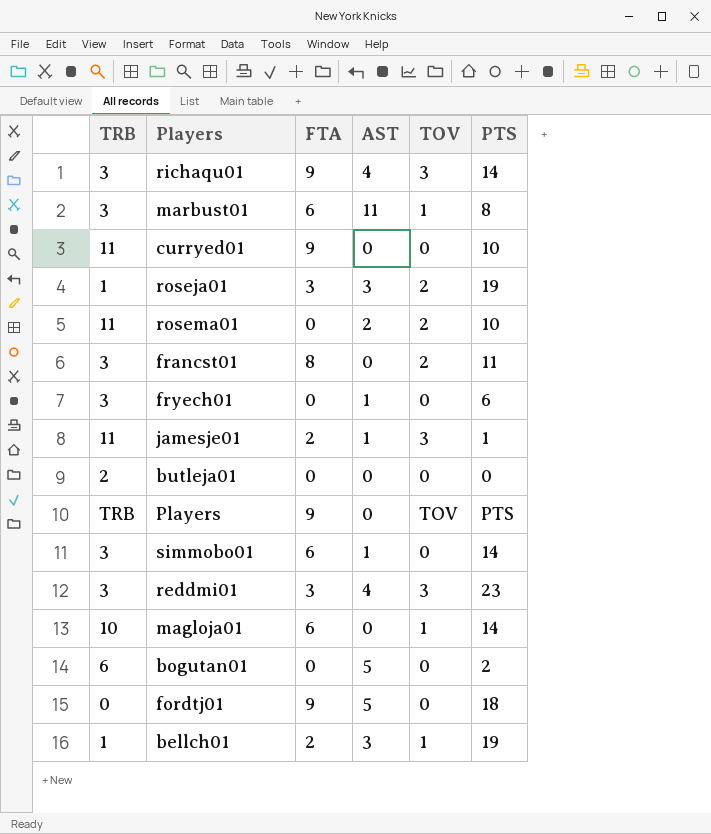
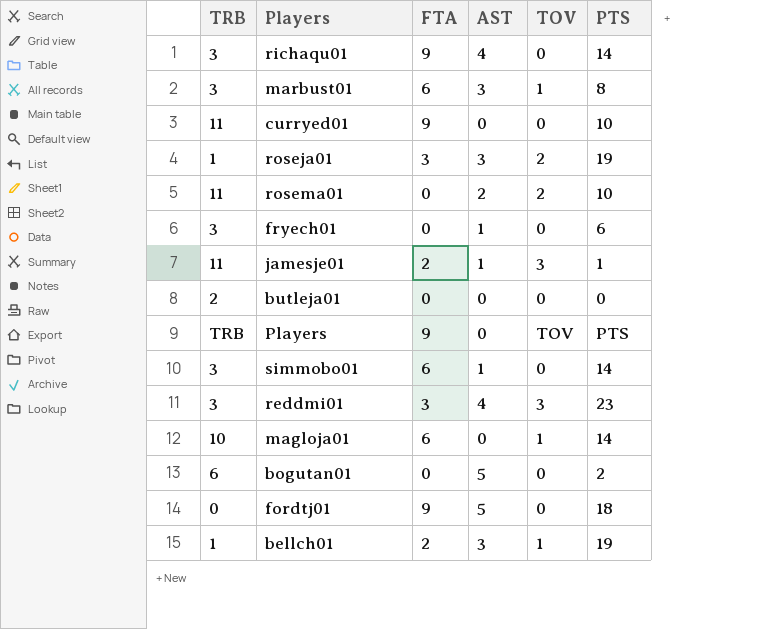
row francst01: 3 | 8 | 0 | 2 | 11 -> none
richaqu01 | TOV: 3 -> 0
marbust01 | AST: 11 -> 3

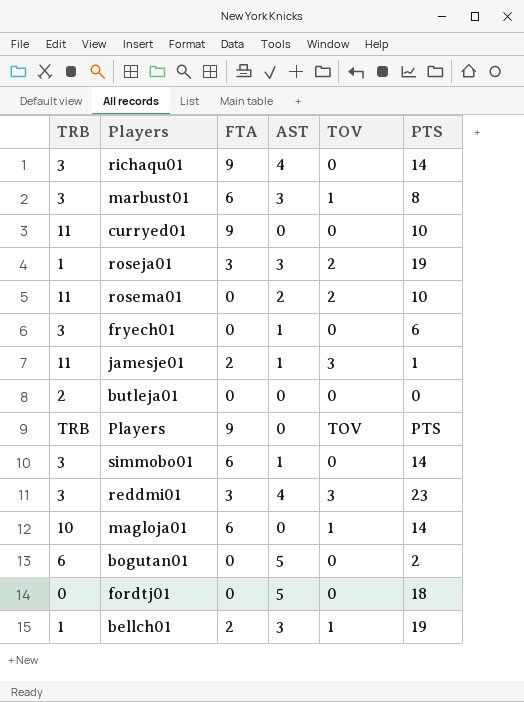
fordtj01 | FTA: 9 -> 0

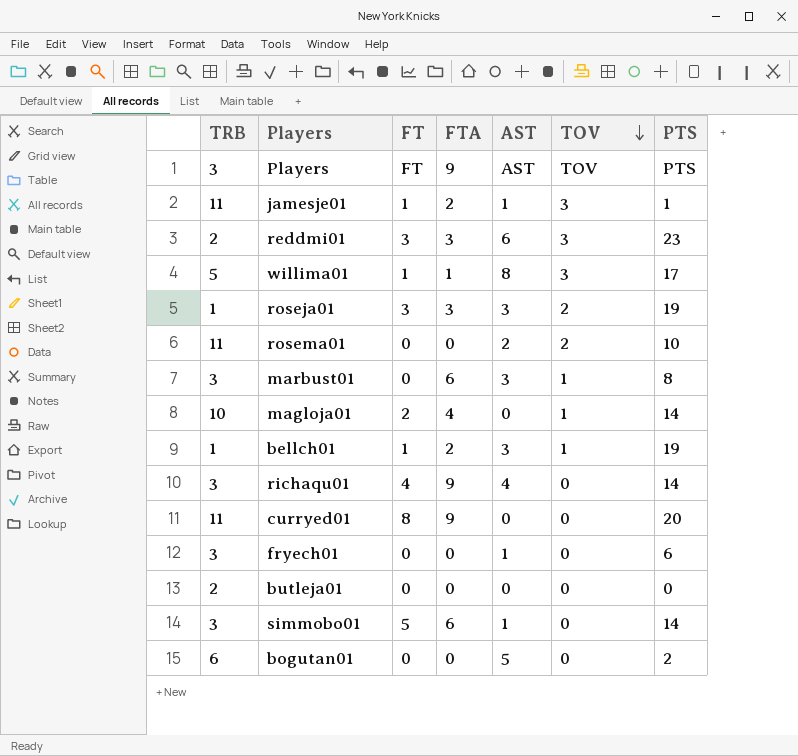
row order: none -> TOV descending
column FT | position: none -> 3
row fordtj01: 0 | 0 | 5 | 0 | 18 -> none
Players | TRB: TRB -> 3
Players | AST: 0 -> AST
reddmi01 | TRB: 3 -> 2
reddmi01 | AST: 4 -> 6
row willima01: none -> 5 | 1 | 1 | 8 | 3 | 17
magloja01 | FTA: 6 -> 4
curryed01 | PTS: 10 -> 20

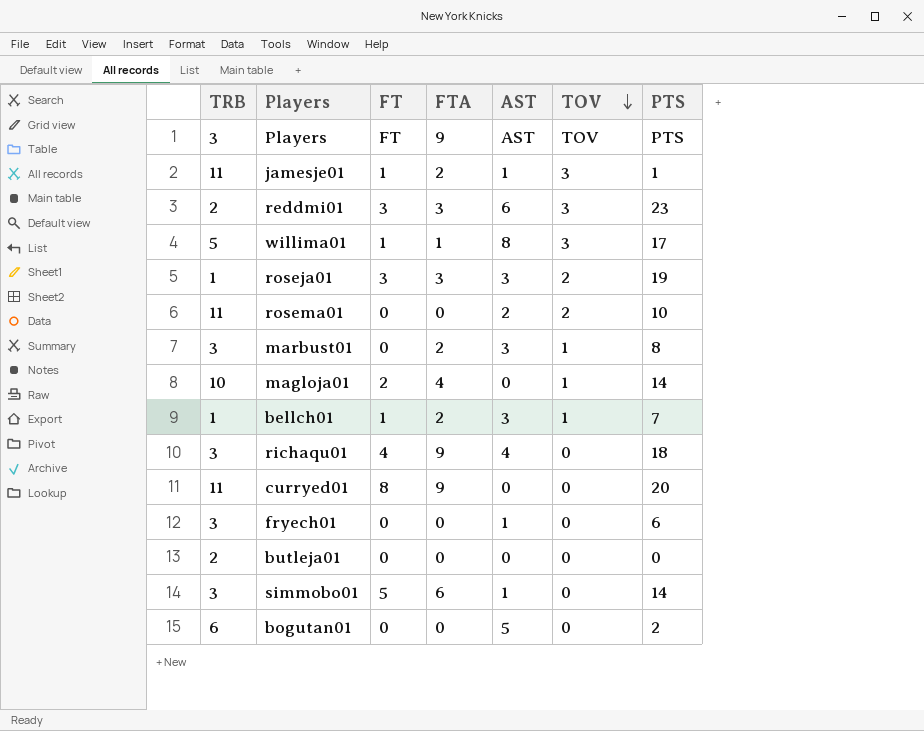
marbust01 | FTA: 6 -> 2
bellch01 | PTS: 19 -> 7
richaqu01 | PTS: 14 -> 18

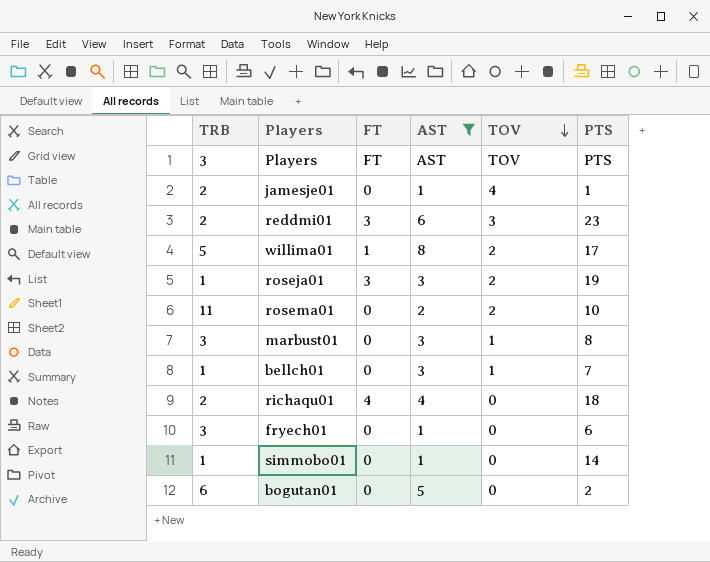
filter: none -> AST != 0
column FTA | position: 4 -> none
jamesje01 | TRB: 11 -> 2
jamesje01 | FT: 1 -> 0
jamesje01 | TOV: 3 -> 4
willima01 | TOV: 3 -> 2
bellch01 | FT: 1 -> 0
richaqu01 | TRB: 3 -> 2
simmobo01 | TRB: 3 -> 1
simmobo01 | FT: 5 -> 0

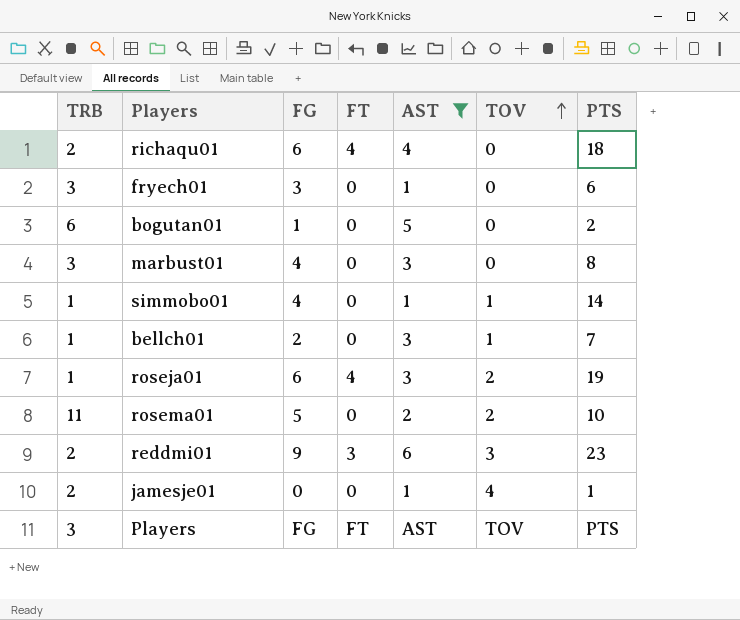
row order: TOV descending -> TOV ascending
column FG | position: none -> 3
row willima01: 5 | 1 | 8 | 2 | 17 -> none
marbust01 | TOV: 1 -> 0
simmobo01 | TOV: 0 -> 1
roseja01 | FT: 3 -> 4

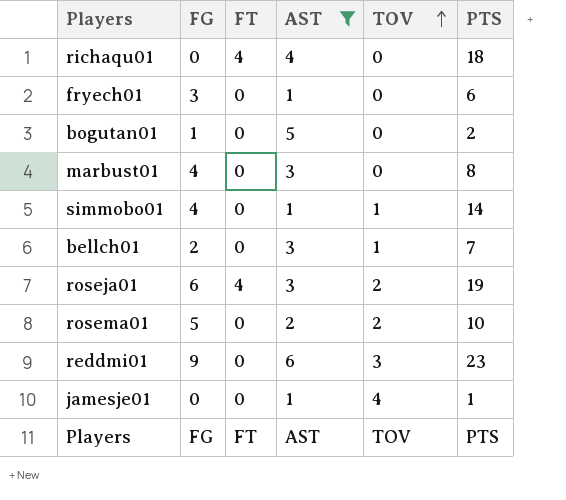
column TRB | position: 1 -> none
richaqu01 | FG: 6 -> 0
reddmi01 | FT: 3 -> 0

